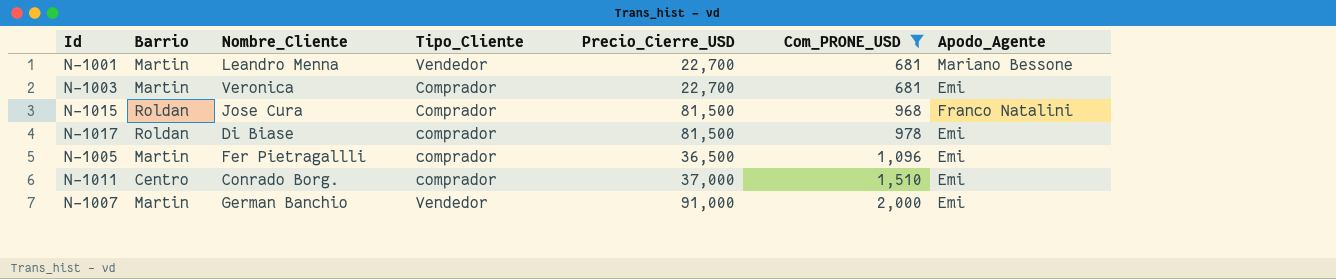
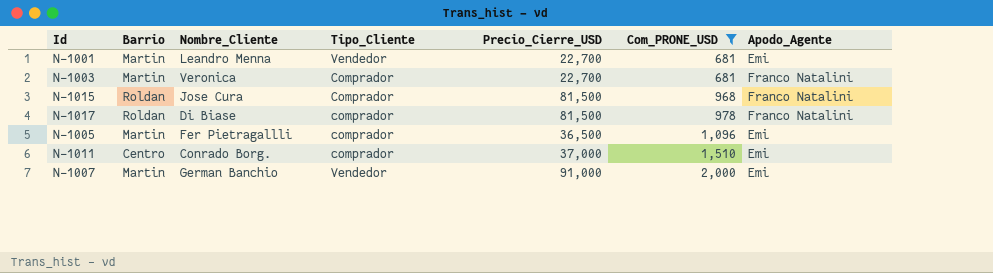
N-1001 | Apodo_Agente: Mariano Bessone -> Emi
N-1003 | Apodo_Agente: Emi -> Franco Natalini
N-1017 | Apodo_Agente: Emi -> Franco Natalini

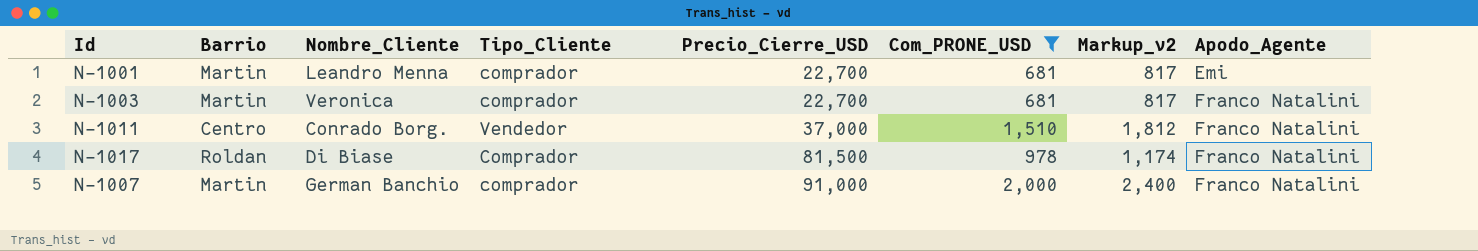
row order: Com_PRONE_USD ascending -> Precio_Cierre_USD ascending
column Markup_v2 | formula: none -> [Com_PRONE_USD] * 1.2
row N-1015: Roldan | Jose Cura | Comprador | 81,500 | 968 | Franco Natalini -> none
row N-1005: Martin | Fer Pietragallli | comprador | 36,500 | 1,096 | Emi -> none
N-1001 | Tipo_Cliente: Vendedor -> comprador
N-1003 | Tipo_Cliente: Comprador -> comprador
N-1011 | Tipo_Cliente: comprador -> Vendedor
N-1011 | Apodo_Agente: Emi -> Franco Natalini
N-1017 | Tipo_Cliente: comprador -> Comprador
N-1007 | Tipo_Cliente: Vendedor -> comprador
N-1007 | Apodo_Agente: Emi -> Franco Natalini

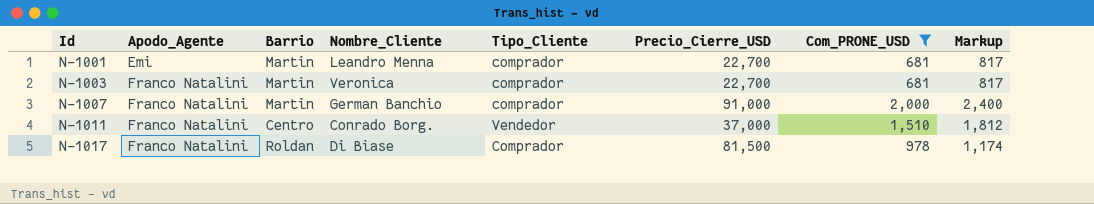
row order: Precio_Cierre_USD ascending -> Id ascending
column Apodo_Agente | position: 8 -> 2
column name: Markup_v2 -> Markup

